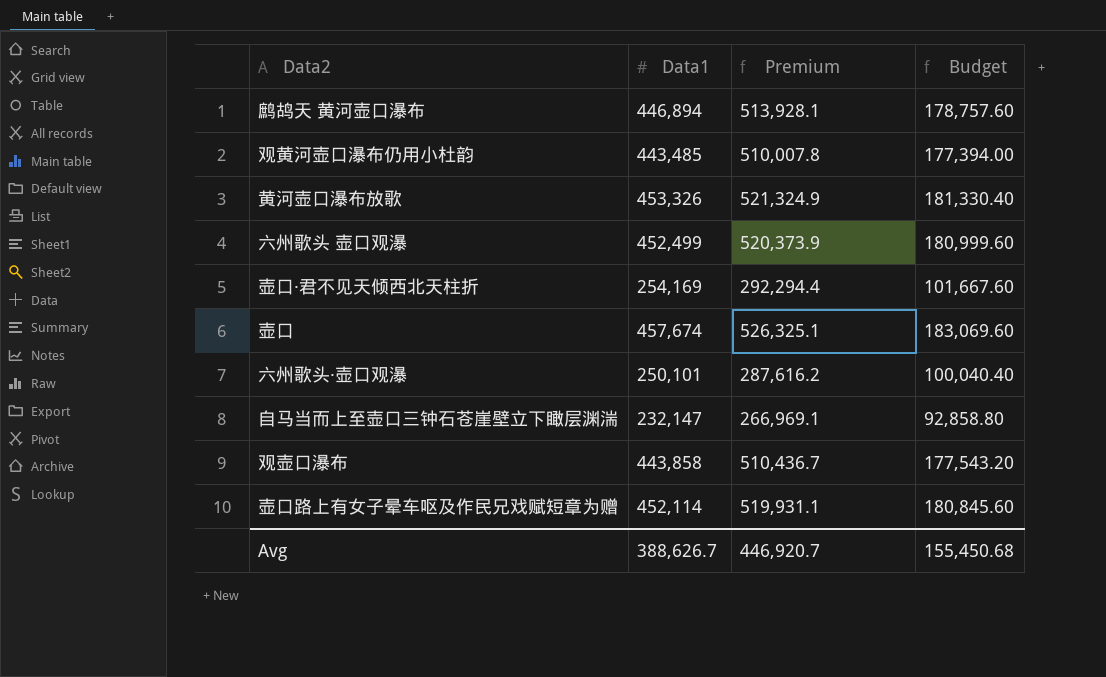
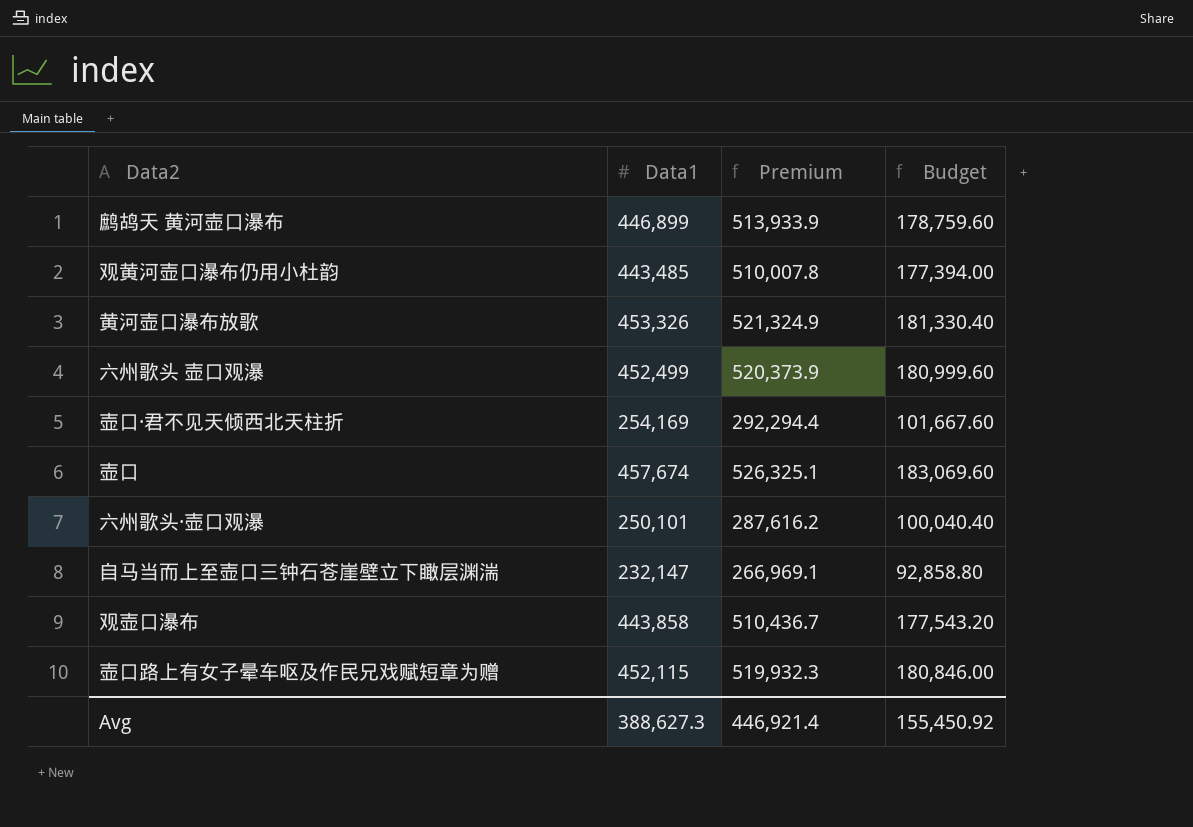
鹧鸪天 黄河壶口瀑布 | Data1: 446,894 -> 446,899
鹧鸪天 黄河壶口瀑布 | Premium: 513,928.1 -> 513,933.9
鹧鸪天 黄河壶口瀑布 | Budget: 178,757.60 -> 178,759.60
壶口路上有女子晕车呕及作民兄戏赋短章为赠 | Data1: 452,114 -> 452,115
壶口路上有女子晕车呕及作民兄戏赋短章为赠 | Premium: 519,931.1 -> 519,932.3
壶口路上有女子晕车呕及作民兄戏赋短章为赠 | Budget: 180,845.60 -> 180,846.00
Avg | Data1: 388,626.7 -> 388,627.3
Avg | Premium: 446,920.7 -> 446,921.4
Avg | Budget: 155,450.68 -> 155,450.92

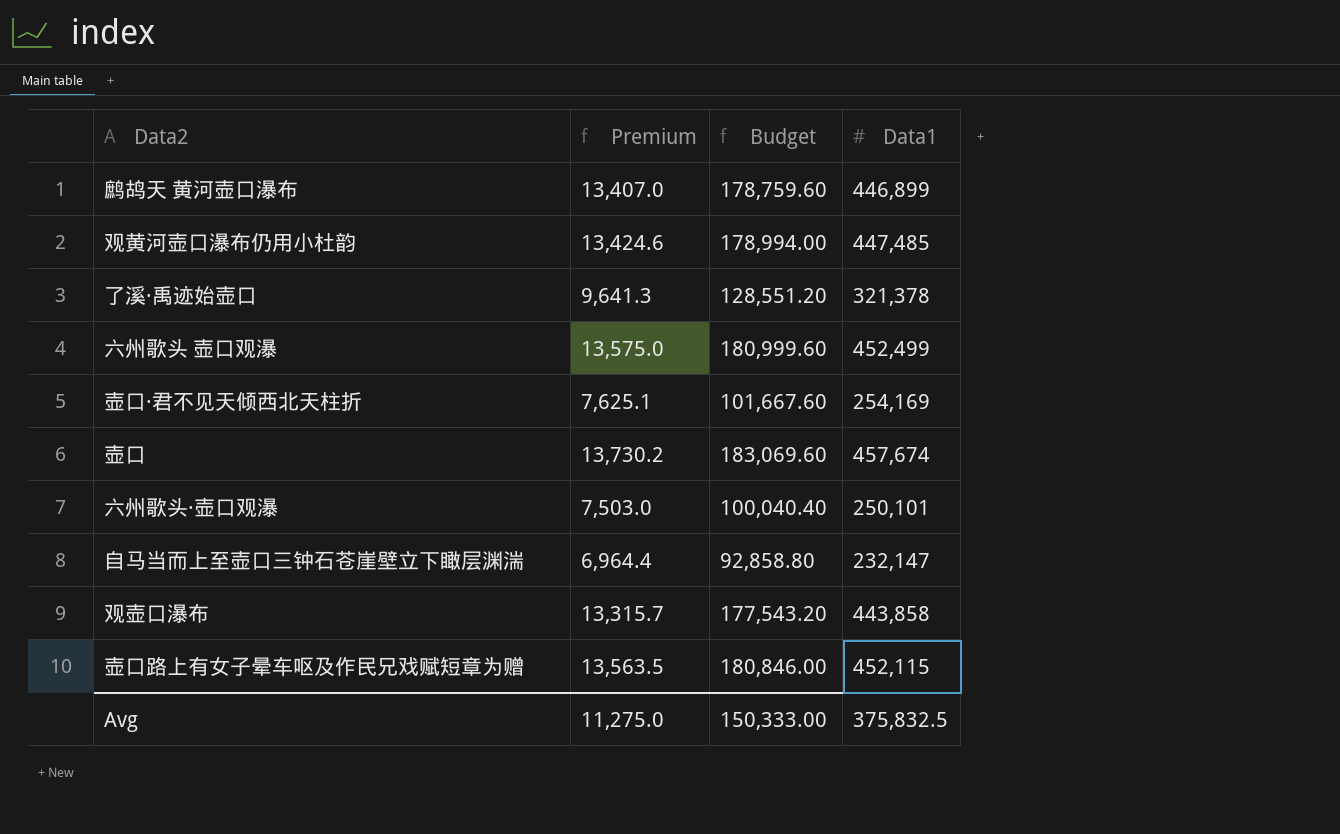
column Premium | formula: [Data1] * 1.15 -> [Data1] * 0.03
column Data1 | position: 2 -> 4
row 黄河壶口瀑布放歌: 453,326 | 521,324.9 | 181,330.40 -> none
观黄河壶口瀑布仍用小杜韵 | Budget: 177,394.00 -> 178,994.00
观黄河壶口瀑布仍用小杜韵 | Data1: 443,485 -> 447,485
row 了溪·禹迹始壶口: none -> 9,641.3 | 128,551.20 | 321,378
Avg | Premium: 446,921.4 -> 11,275.0
Avg | Budget: 155,450.92 -> 150,333.00
Avg | Data1: 388,627.3 -> 375,832.5

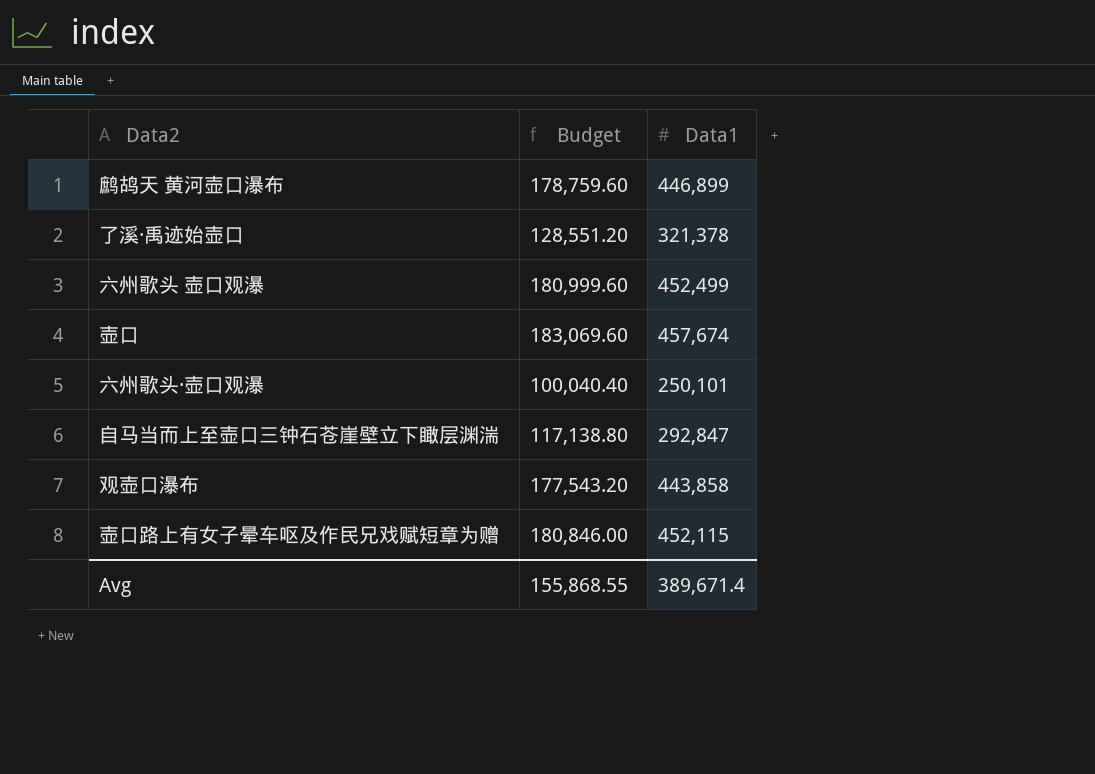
column Premium | formula: [Data1] * 0.03 -> none
row 观黄河壶口瀑布仍用小杜韵: 13,424.6 | 178,994.00 | 447,485 -> none
row 壶口·君不见天倾西北天柱折: 7,625.1 | 101,667.60 | 254,169 -> none
自马当而上至壶口三钟石苍崖壁立下瞰层渊湍 | Budget: 92,858.80 -> 117,138.80
自马当而上至壶口三钟石苍崖壁立下瞰层渊湍 | Data1: 232,147 -> 292,847
Avg | Budget: 150,333.00 -> 155,868.55
Avg | Data1: 375,832.5 -> 389,671.4

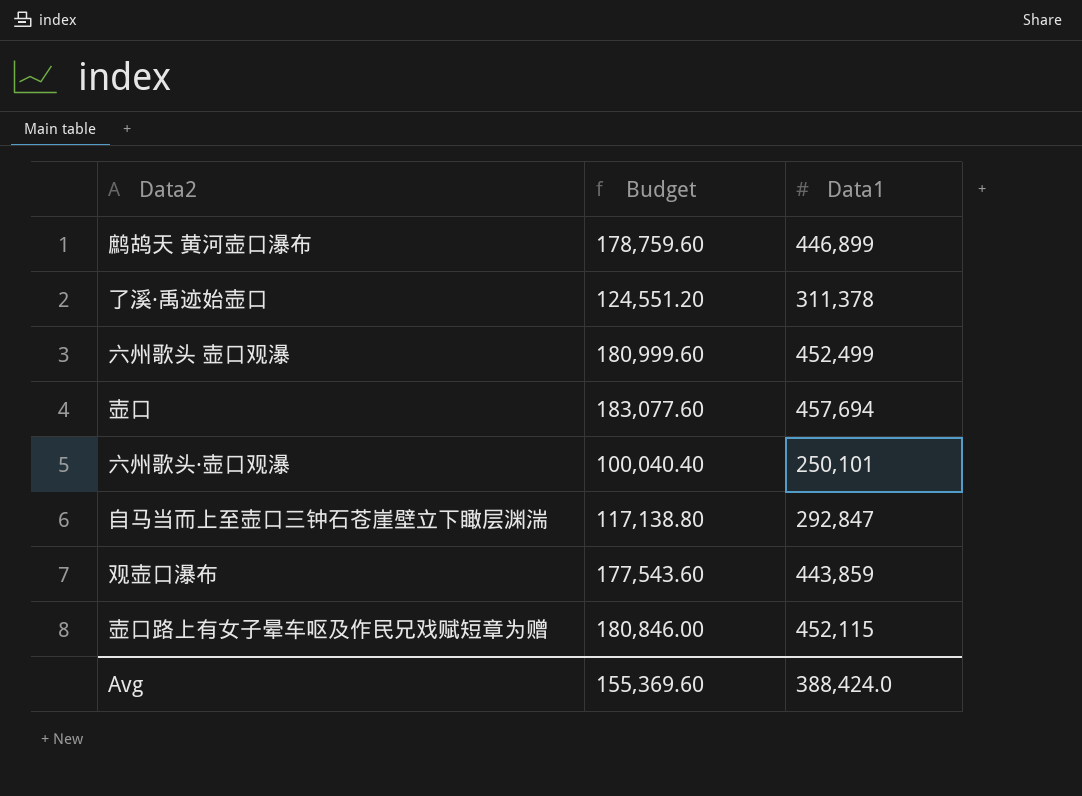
了溪·禹迹始壶口 | Budget: 128,551.20 -> 124,551.20
了溪·禹迹始壶口 | Data1: 321,378 -> 311,378
壶口 | Budget: 183,069.60 -> 183,077.60
壶口 | Data1: 457,674 -> 457,694
观壶口瀑布 | Budget: 177,543.20 -> 177,543.60
观壶口瀑布 | Data1: 443,858 -> 443,859
Avg | Budget: 155,868.55 -> 155,369.60
Avg | Data1: 389,671.4 -> 388,424.0

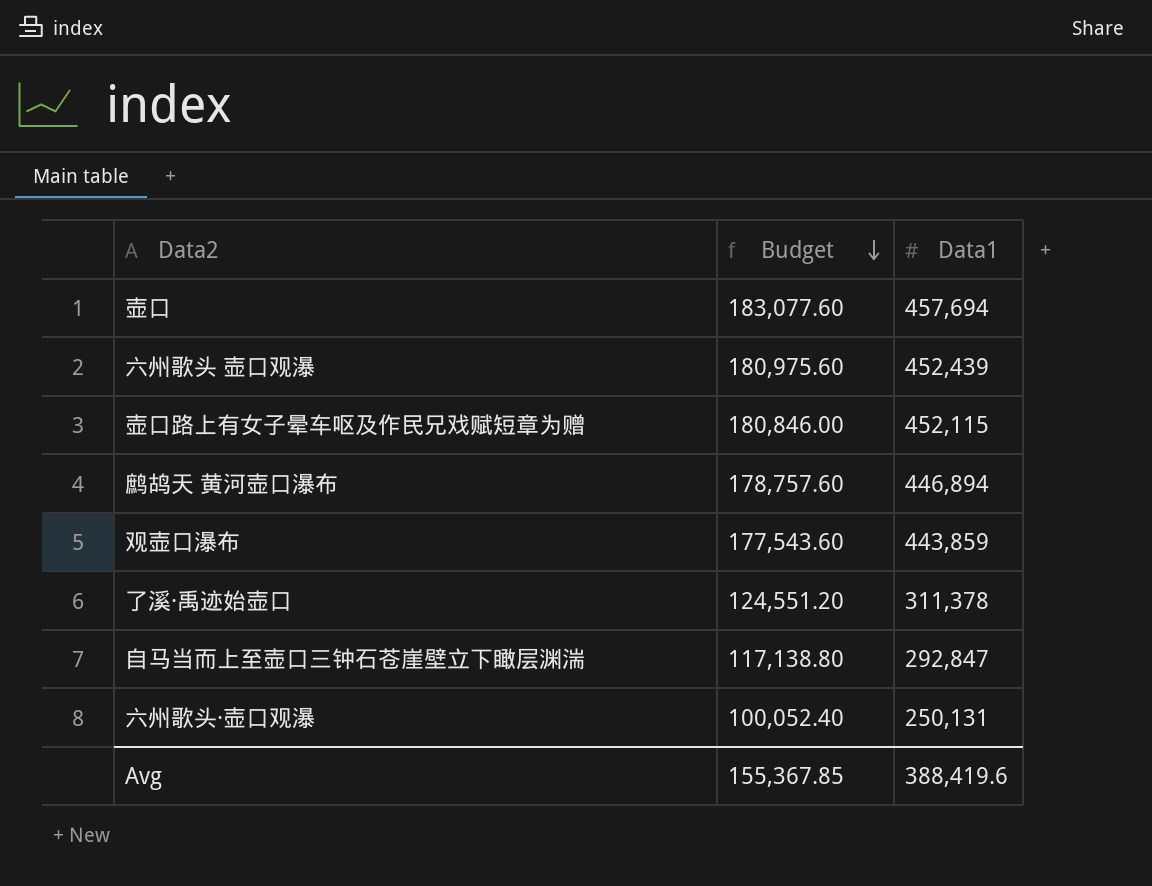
row order: none -> Budget descending
六州歌头 壶口观瀑 | Budget: 180,999.60 -> 180,975.60
六州歌头 壶口观瀑 | Data1: 452,499 -> 452,439
鹧鸪天 黄河壶口瀑布 | Budget: 178,759.60 -> 178,757.60
鹧鸪天 黄河壶口瀑布 | Data1: 446,899 -> 446,894
六州歌头·壶口观瀑 | Budget: 100,040.40 -> 100,052.40
六州歌头·壶口观瀑 | Data1: 250,101 -> 250,131
Avg | Budget: 155,369.60 -> 155,367.85
Avg | Data1: 388,424.0 -> 388,419.6

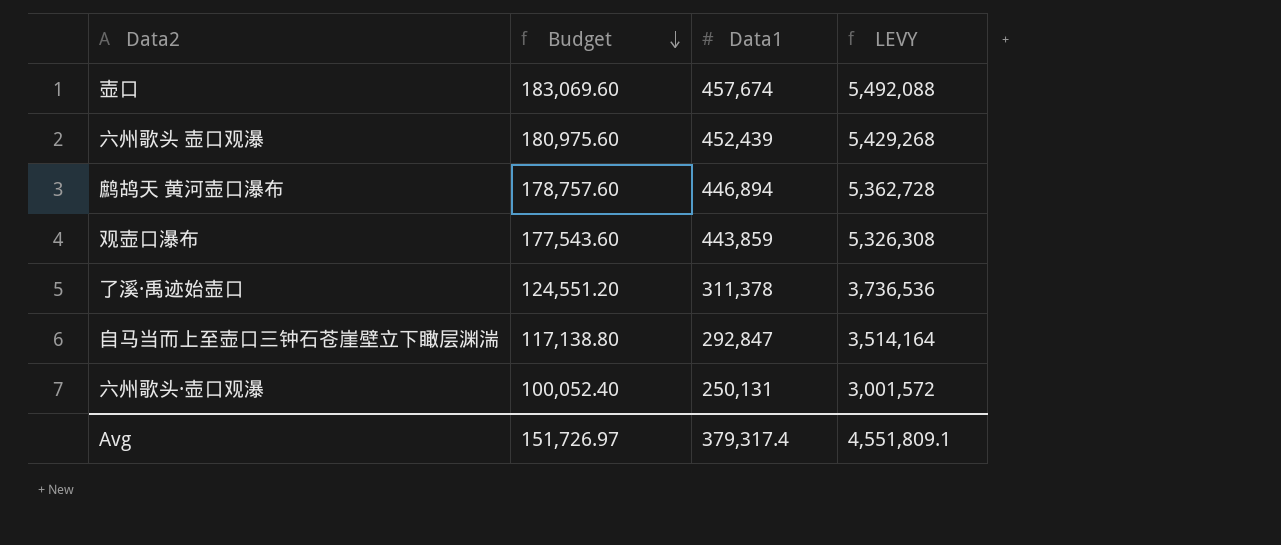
column LEVY | formula: none -> [Data1] * 12
row 壶口路上有女子晕车呕及作民兄戏赋短章为赠: 180,846.00 | 452,115 -> none
壶口 | Budget: 183,077.60 -> 183,069.60
壶口 | Data1: 457,694 -> 457,674
Avg | Budget: 155,367.85 -> 151,726.97
Avg | Data1: 388,419.6 -> 379,317.4

